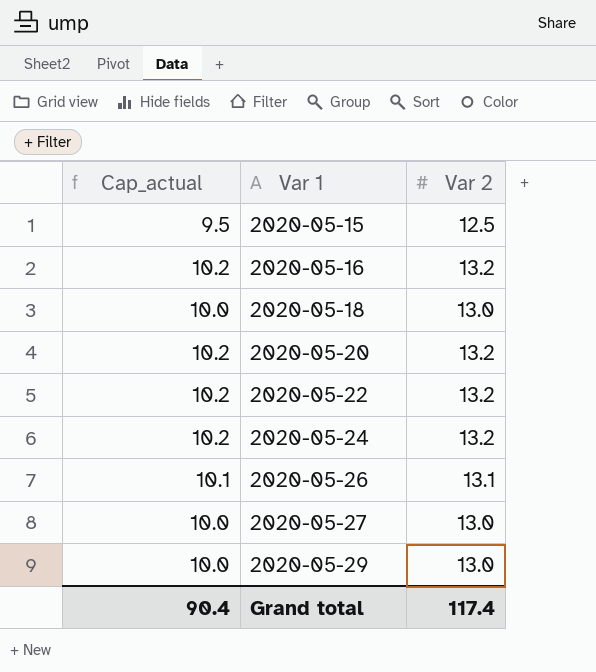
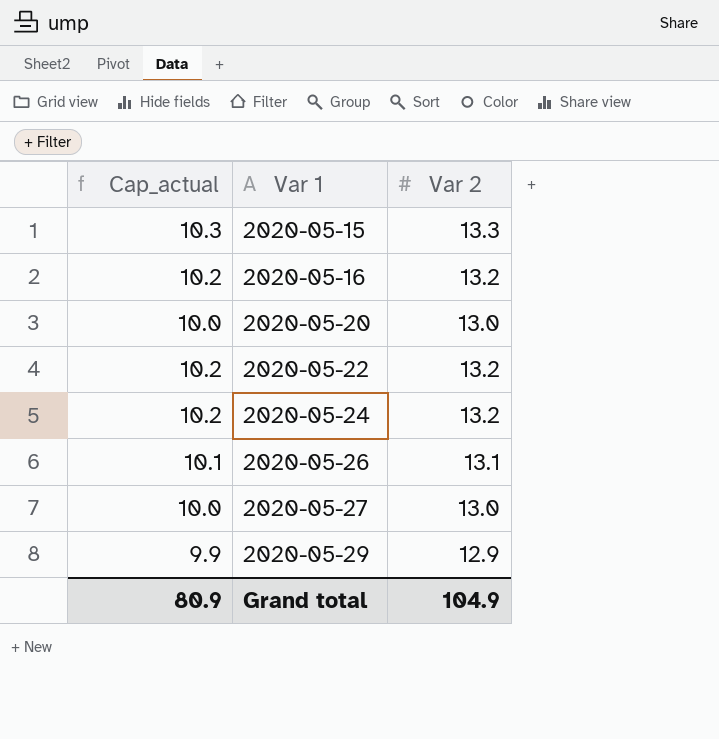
row 2020-05-18: 10.0 | 13.0 -> none
2020-05-15 | Cap_actual: 9.5 -> 10.3
2020-05-15 | Var 2: 12.5 -> 13.3
2020-05-20 | Cap_actual: 10.2 -> 10.0
2020-05-20 | Var 2: 13.2 -> 13.0
2020-05-29 | Cap_actual: 10.0 -> 9.9
2020-05-29 | Var 2: 13.0 -> 12.9
Grand total | Cap_actual: 90.4 -> 80.9
Grand total | Var 2: 117.4 -> 104.9

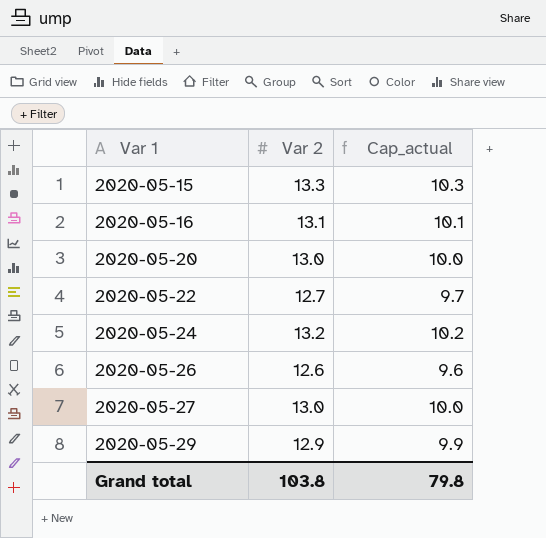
column Cap_actual | position: 1 -> 3
2020-05-16 | Var 2: 13.2 -> 13.1
2020-05-16 | Cap_actual: 10.2 -> 10.1
2020-05-22 | Var 2: 13.2 -> 12.7
2020-05-22 | Cap_actual: 10.2 -> 9.7
2020-05-26 | Var 2: 13.1 -> 12.6
2020-05-26 | Cap_actual: 10.1 -> 9.6
Grand total | Var 2: 104.9 -> 103.8
Grand total | Cap_actual: 80.9 -> 79.8

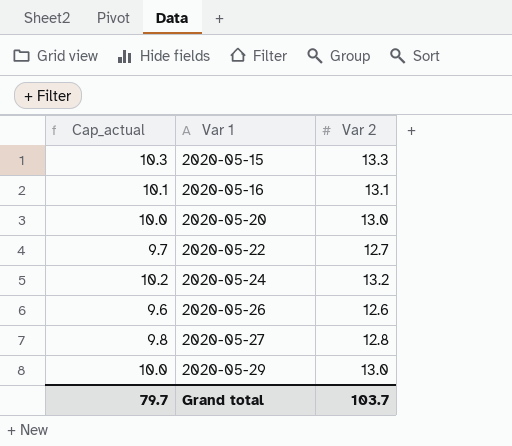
column Cap_actual | position: 3 -> 1
2020-05-27 | Cap_actual: 10.0 -> 9.8
2020-05-27 | Var 2: 13.0 -> 12.8
2020-05-29 | Cap_actual: 9.9 -> 10.0
2020-05-29 | Var 2: 12.9 -> 13.0
Grand total | Cap_actual: 79.8 -> 79.7
Grand total | Var 2: 103.8 -> 103.7

